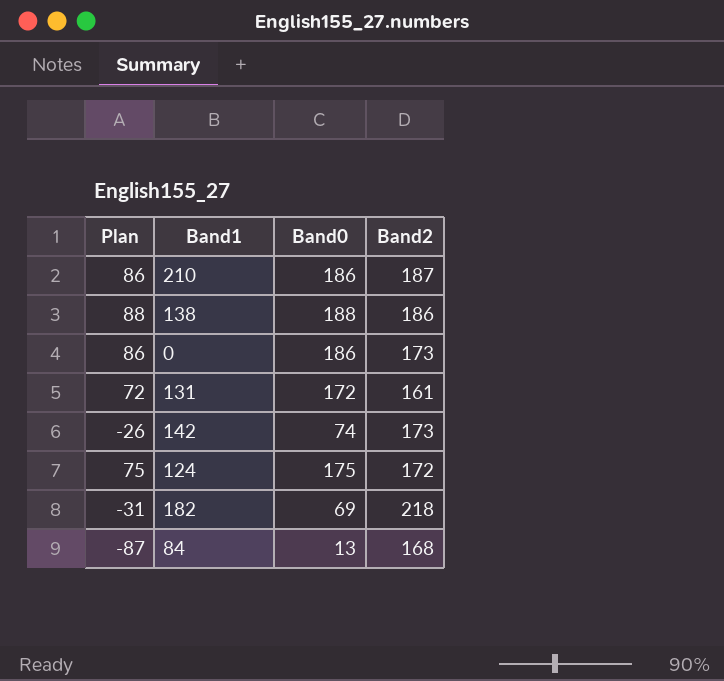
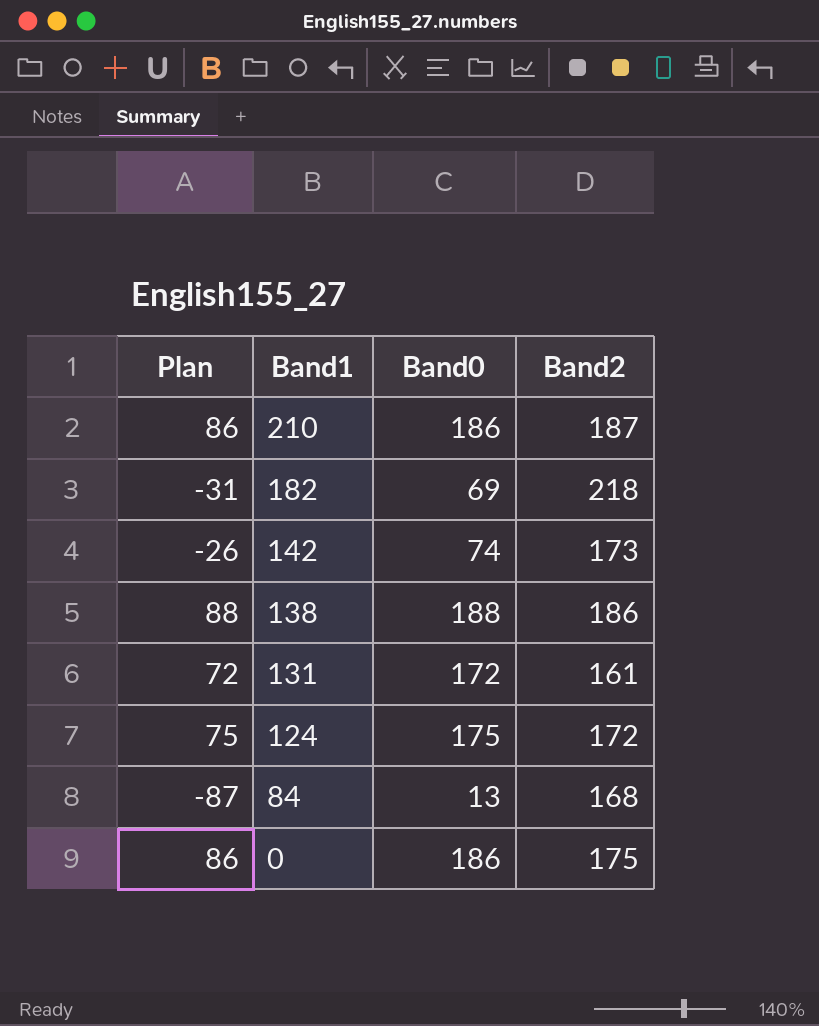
row order: none -> Band1 descending
0 | Band2: 173 -> 175

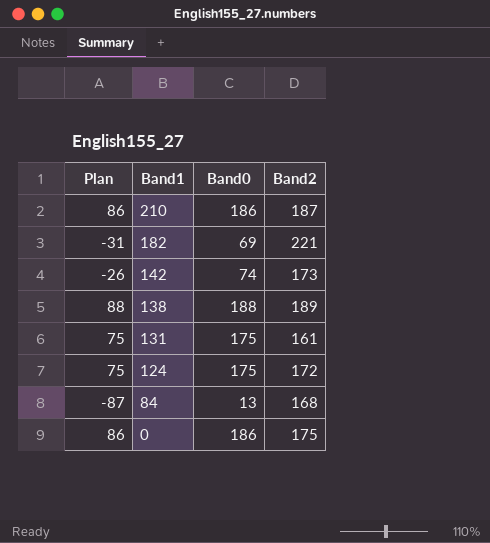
182 | Band2: 218 -> 221
138 | Band2: 186 -> 189
131 | Plan: 72 -> 75
131 | Band0: 172 -> 175

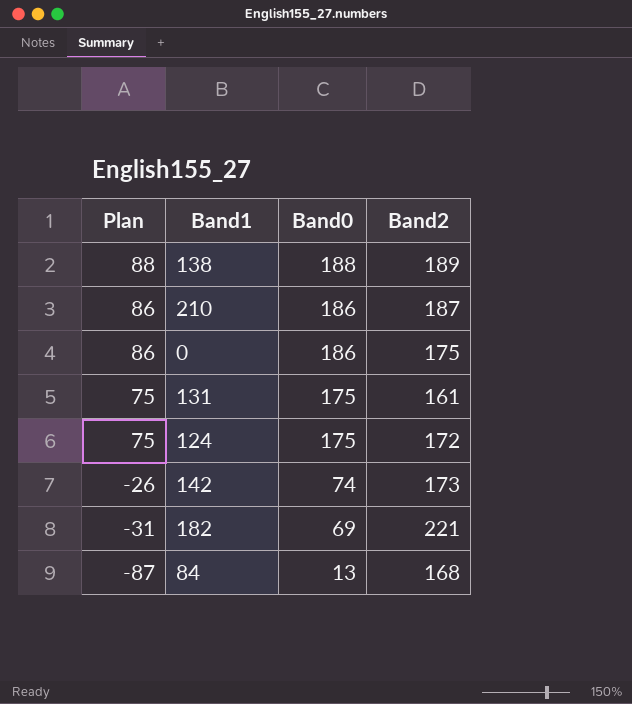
row order: Band1 descending -> Plan descending

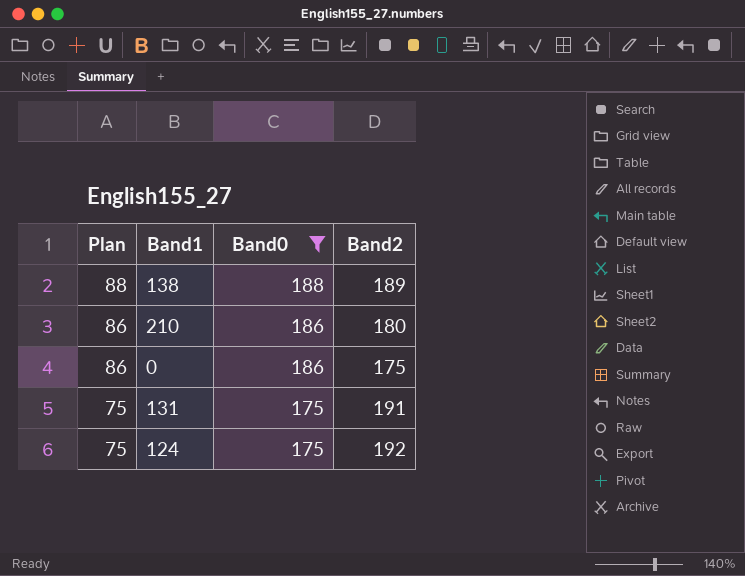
filter: none -> Band0 >= 175
210 | Band2: 187 -> 180
131 | Band2: 161 -> 191
124 | Band2: 172 -> 192

